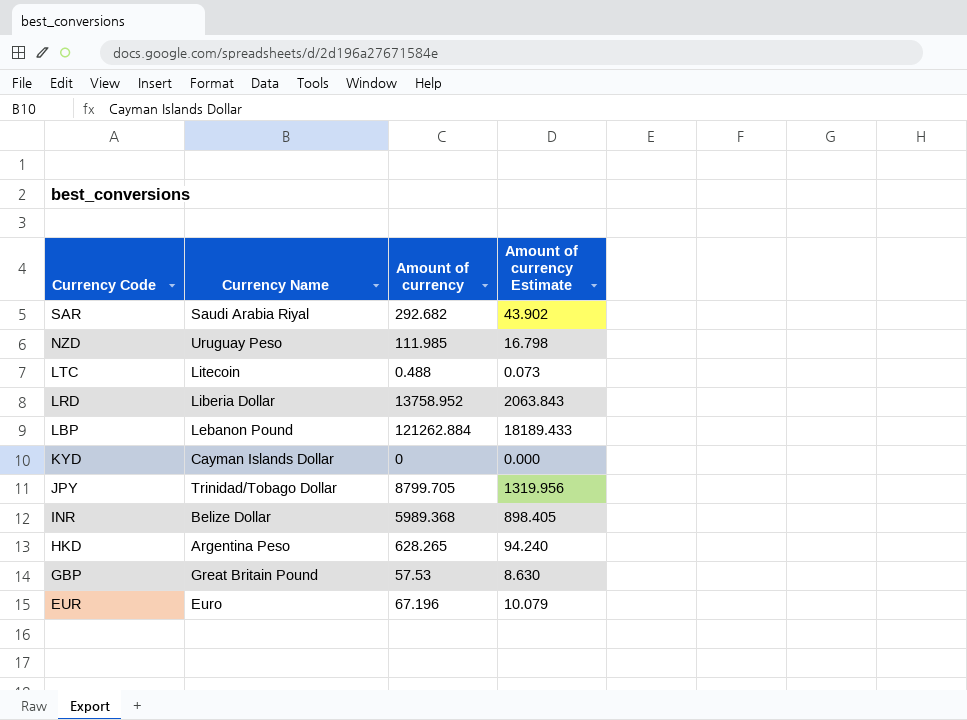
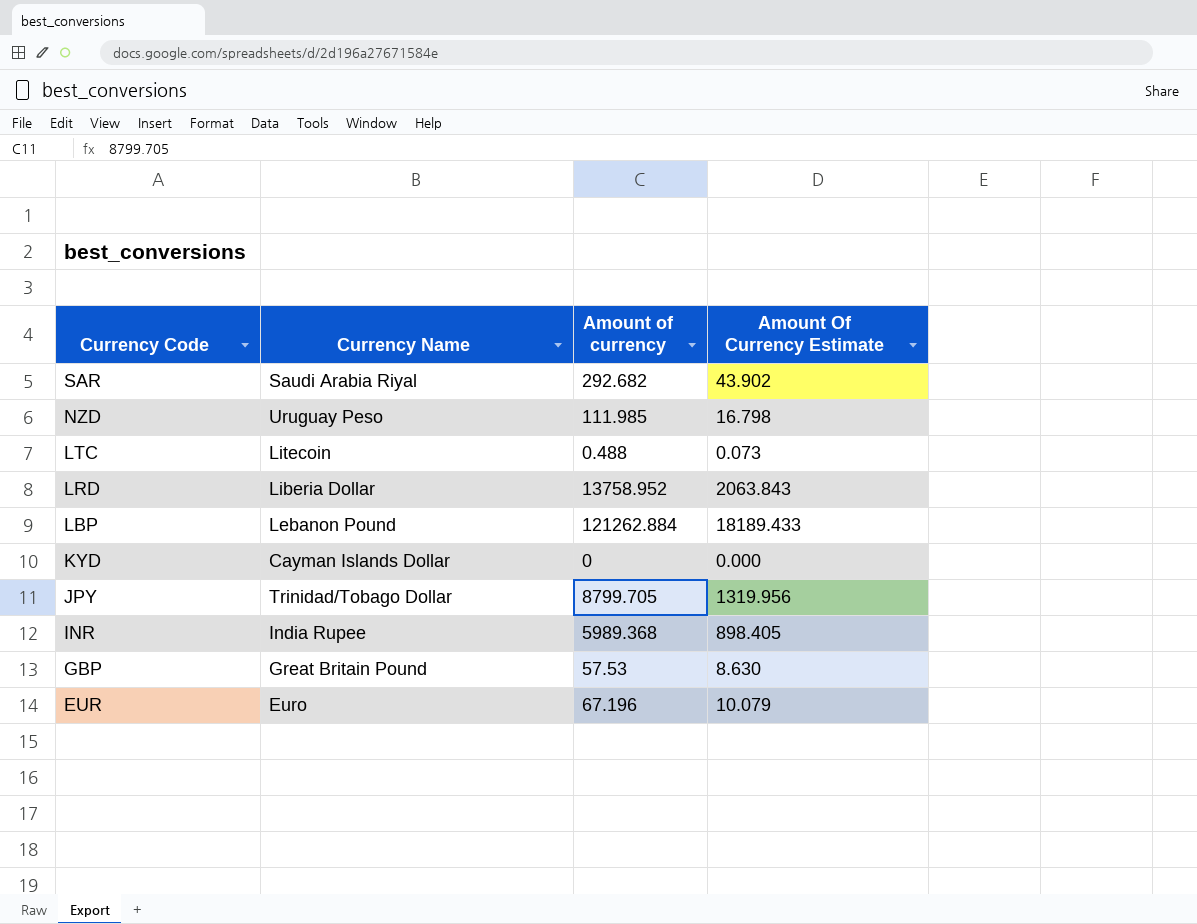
column name: Amount of currency Estimate -> Amount Of Currency Estimate
row HKD: Argentina Peso | 628.265 | 94.240 -> none
INR | Currency Name: Belize Dollar -> India Rupee

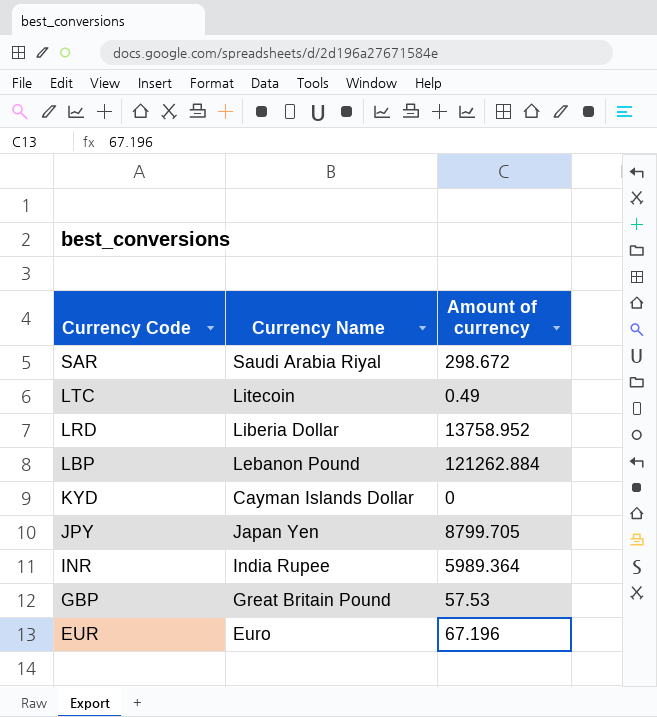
column Amount Of Currency Estimate | formula: [Amount of currency] * 0.15 -> none
row NZD: Uruguay Peso | 111.985 | 16.798 -> none
SAR | Amount of currency: 292.682 -> 298.672
LTC | Amount of currency: 0.488 -> 0.49
JPY | Currency Name: Trinidad/Tobago Dollar -> Japan Yen
INR | Amount of currency: 5989.368 -> 5989.364

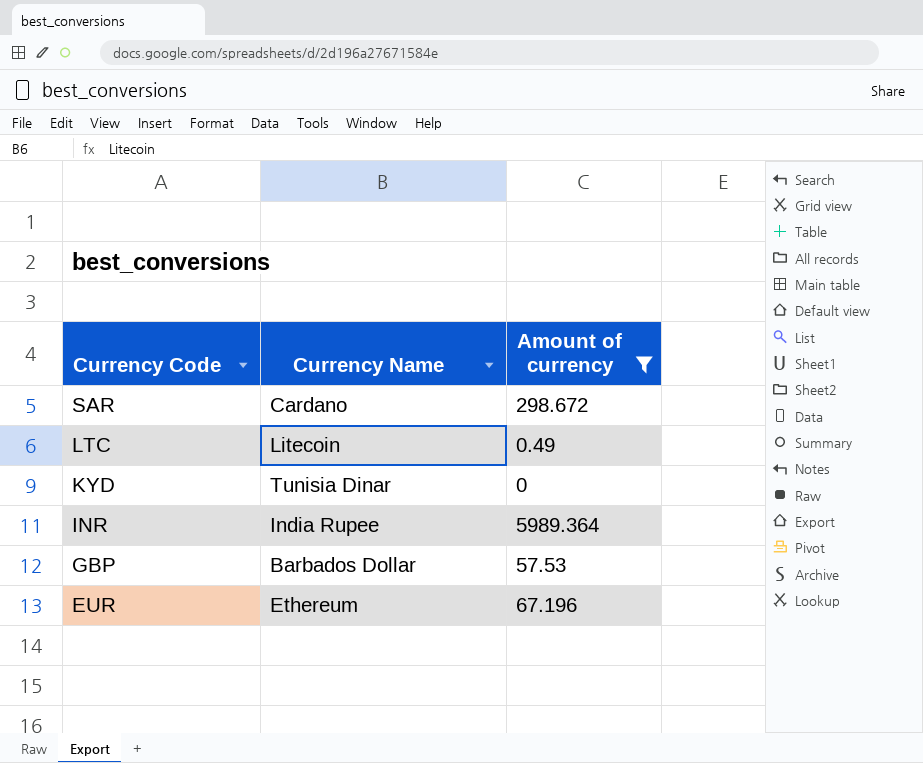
filter: none -> Amount of currency <= 5989.364
SAR | Currency Name: Saudi Arabia Riyal -> Cardano
KYD | Currency Name: Cayman Islands Dollar -> Tunisia Dinar
GBP | Currency Name: Great Britain Pound -> Barbados Dollar
EUR | Currency Name: Euro -> Ethereum

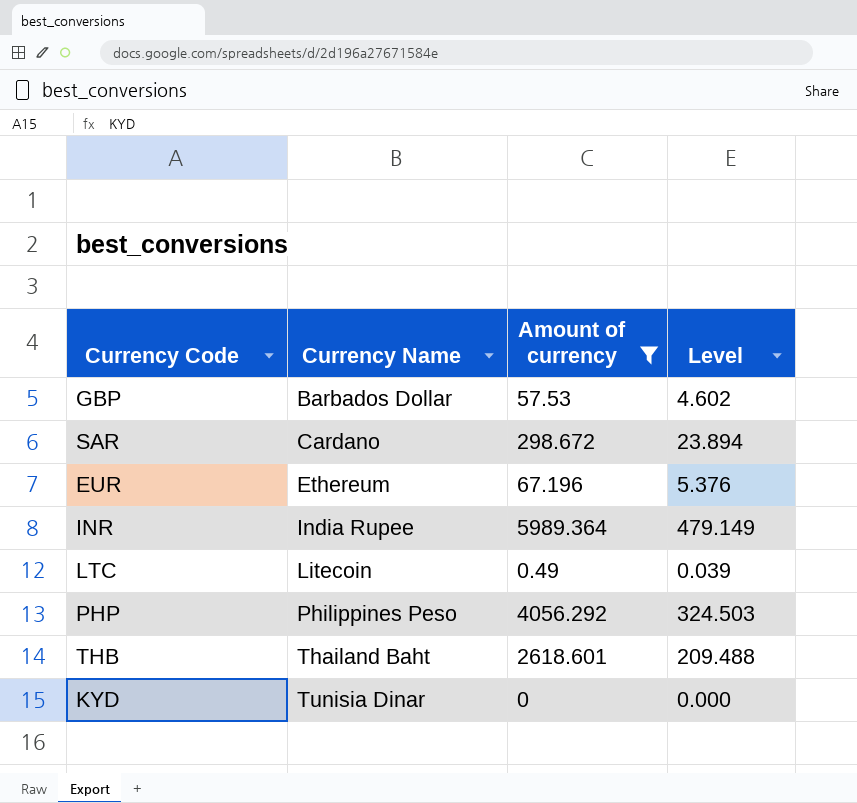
row order: Currency Code descending -> Currency Name ascending
column Level | formula: none -> [Amount of currency] * 0.08
row PHP: none -> Philippines Peso | 4056.292 | 324.503
row THB: none -> Thailand Baht | 2618.601 | 209.488

